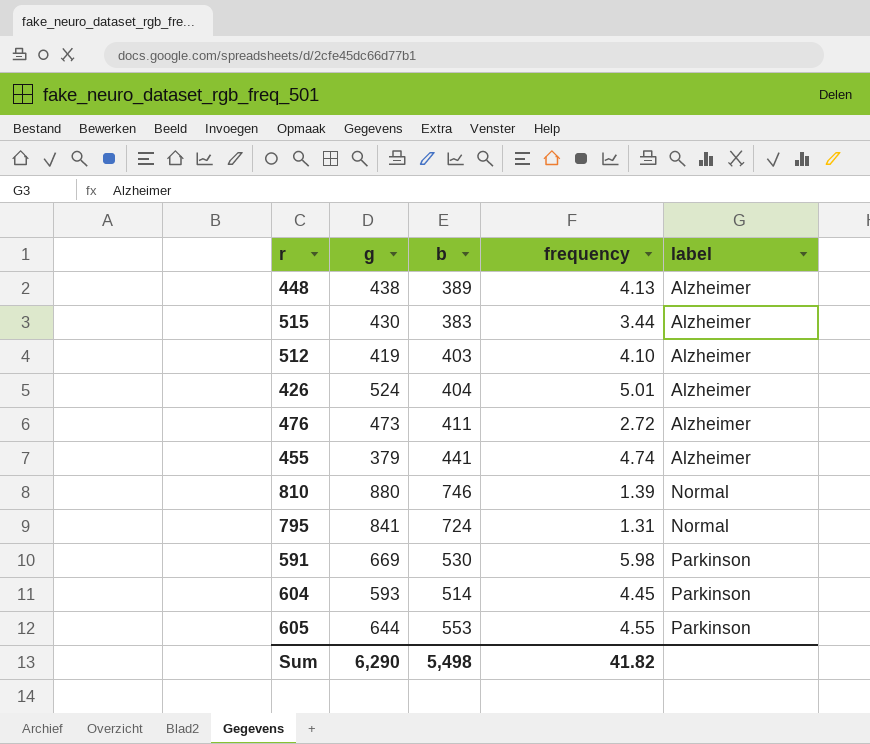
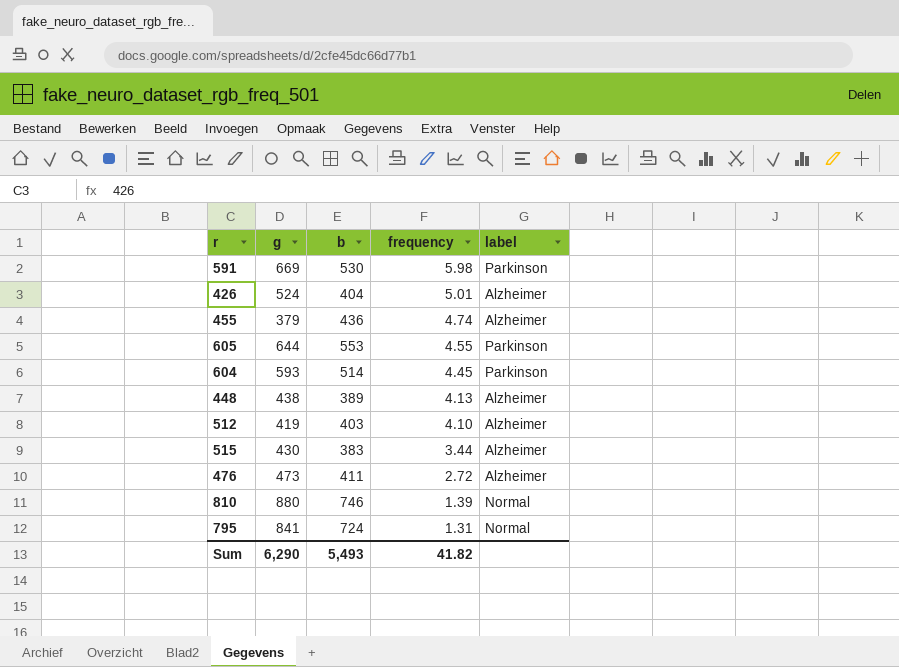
row order: label ascending -> frequency descending
455 | b: 441 -> 436
Sum | b: 5,498 -> 5,493

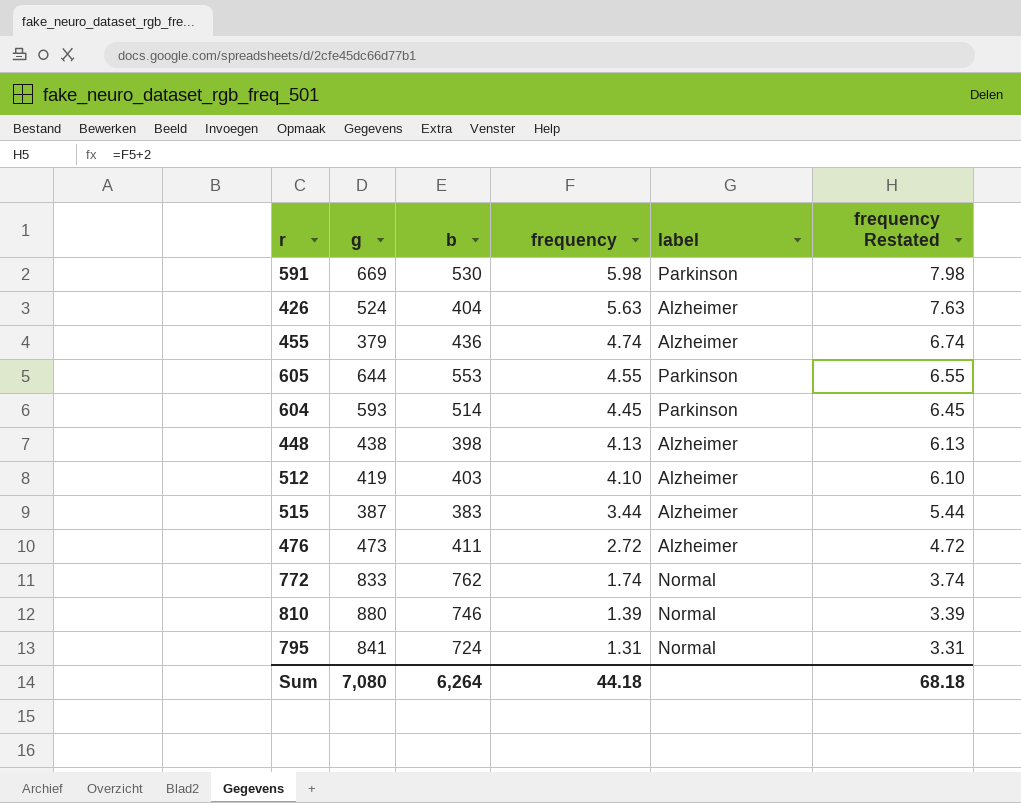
column frequency Restated | formula: none -> [frequency] + 2
426 | frequency: 5.01 -> 5.63
448 | b: 389 -> 398
515 | g: 430 -> 387
row 772: none -> 833 | 762 | 1.74 | Normal | 3.74
Sum | g: 6,290 -> 7,080
Sum | b: 5,493 -> 6,264
Sum | frequency: 41.82 -> 44.18

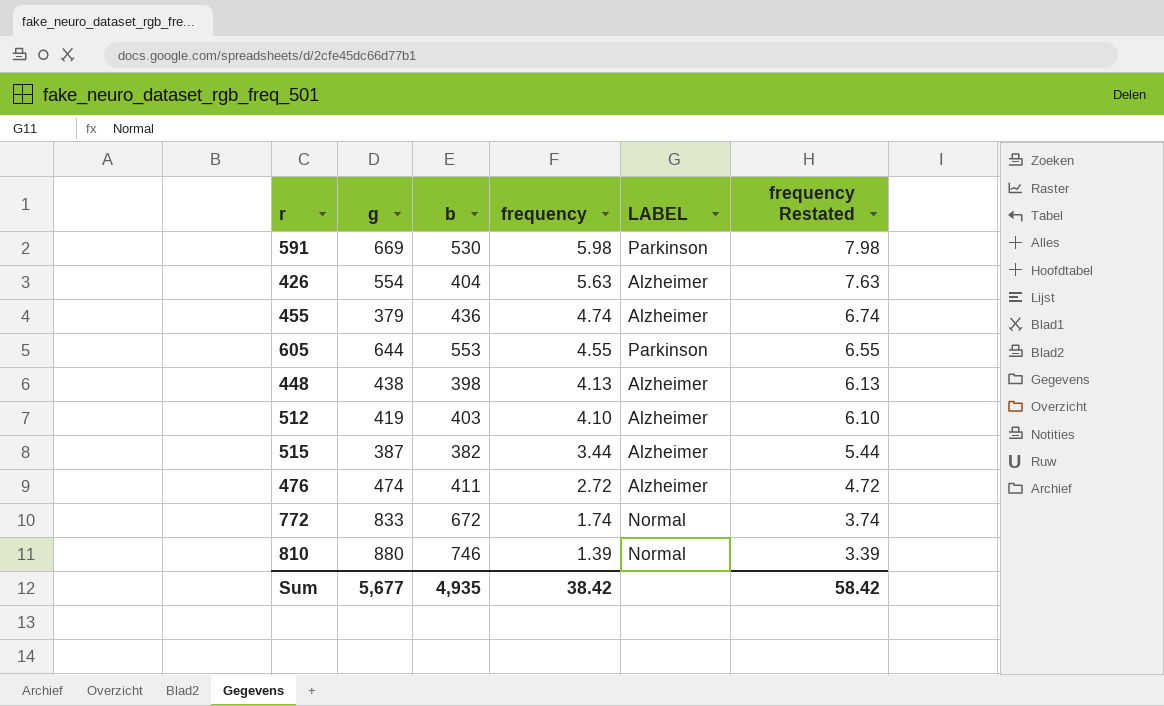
column name: label -> LABEL
row 604: 593 | 514 | 4.45 | Parkinson | 6.45 -> none
row 795: 841 | 724 | 1.31 | Normal | 3.31 -> none
426 | g: 524 -> 554
515 | b: 383 -> 382
476 | g: 473 -> 474
772 | b: 762 -> 672
Sum | g: 7,080 -> 5,677
Sum | b: 6,264 -> 4,935
Sum | frequency: 44.18 -> 38.42
Sum | frequency Restated: 68.18 -> 58.42

